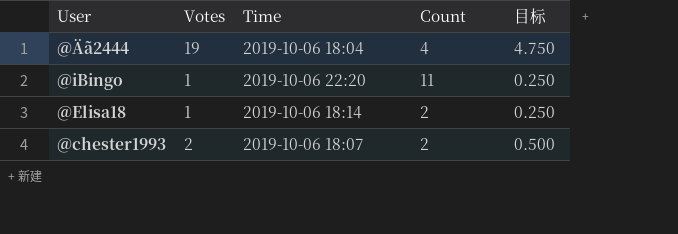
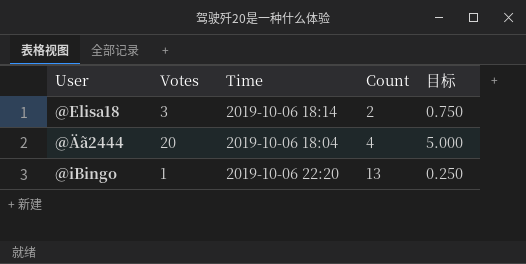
row order: none -> Count ascending
row @chester1993: 2 | 2019-10-06 18:07 | 2 | 0.500 -> none
@Elisa18 | Votes: 1 -> 3
@Elisa18 | 目标: 0.250 -> 0.750
@Äã2444 | Votes: 19 -> 20
@Äã2444 | 目标: 4.750 -> 5.000
@iBingo | Count: 11 -> 13

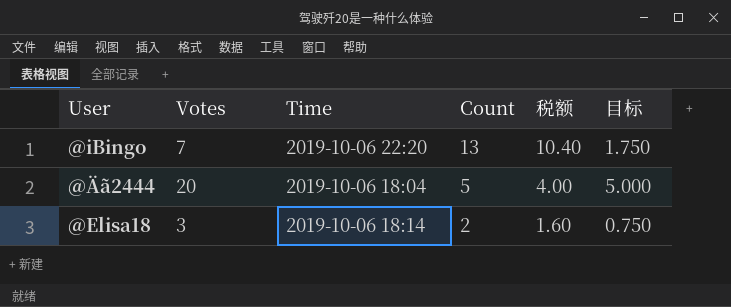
row order: Count ascending -> Count descending
column 税额 | formula: none -> [Count] * 0.8
@iBingo | Votes: 1 -> 7
@iBingo | 目标: 0.250 -> 1.750
@Äã2444 | Count: 4 -> 5

